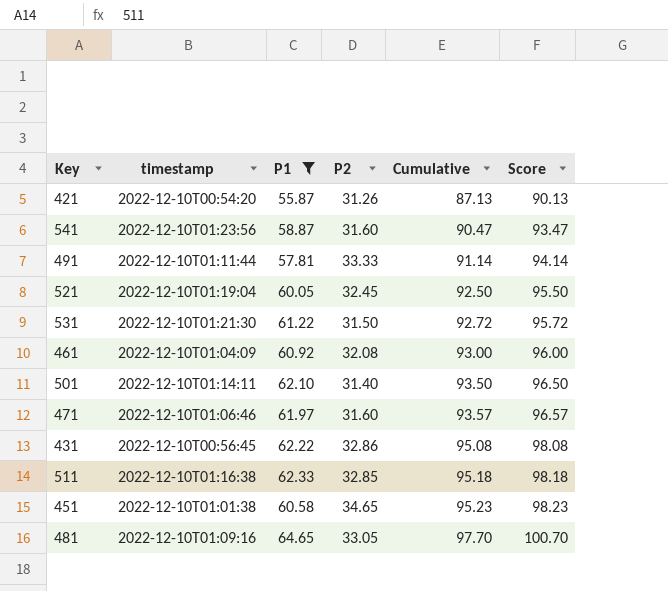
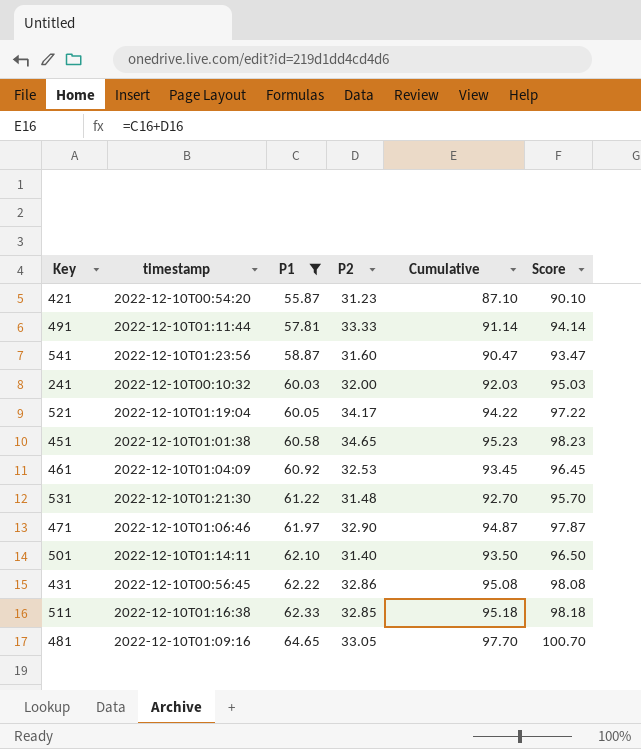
row order: Cumulative ascending -> P1 ascending
421 | P2: 31.26 -> 31.23
421 | Cumulative: 87.13 -> 87.10
421 | Score: 90.13 -> 90.10
row 241: none -> 2022-12-10T00:10:32 | 60.03 | 32.00 | 92.03 | 95.03
521 | P2: 32.45 -> 34.17
521 | Cumulative: 92.50 -> 94.22
521 | Score: 95.50 -> 97.22
461 | P2: 32.08 -> 32.53
461 | Cumulative: 93.00 -> 93.45
461 | Score: 96.00 -> 96.45
531 | P2: 31.50 -> 31.48
531 | Cumulative: 92.72 -> 92.70
531 | Score: 95.72 -> 95.70
471 | P2: 31.60 -> 32.90
471 | Cumulative: 93.57 -> 94.87
471 | Score: 96.57 -> 97.87

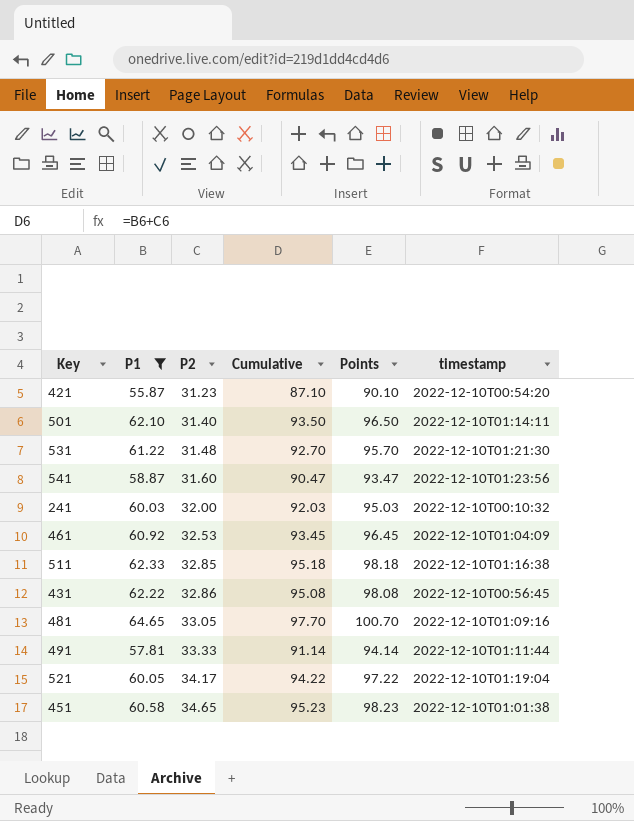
row order: P1 ascending -> P2 ascending
column name: Score -> Points
column timestamp | position: 2 -> 6
row 471: 2022-12-10T01:06:46 | 61.97 | 32.90 | 94.87 | 97.87 -> none

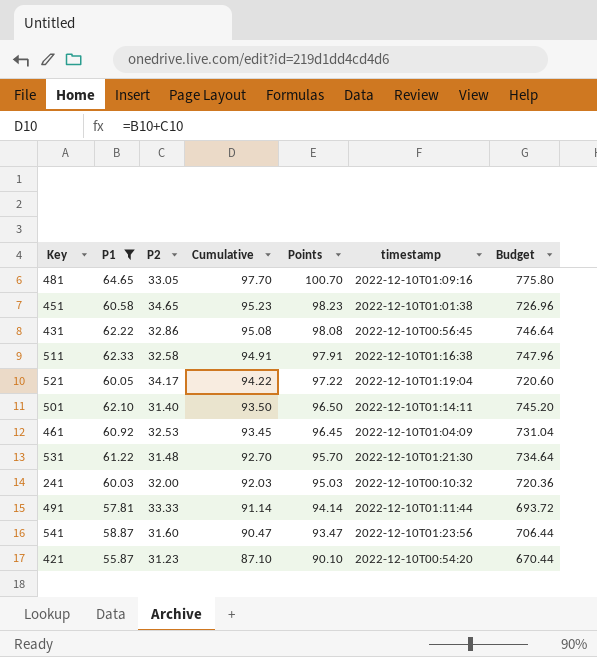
row order: P2 ascending -> Cumulative descending
column Budget | formula: none -> [P1] * 12
511 | P2: 32.85 -> 32.58
511 | Cumulative: 95.18 -> 94.91
511 | Points: 98.18 -> 97.91

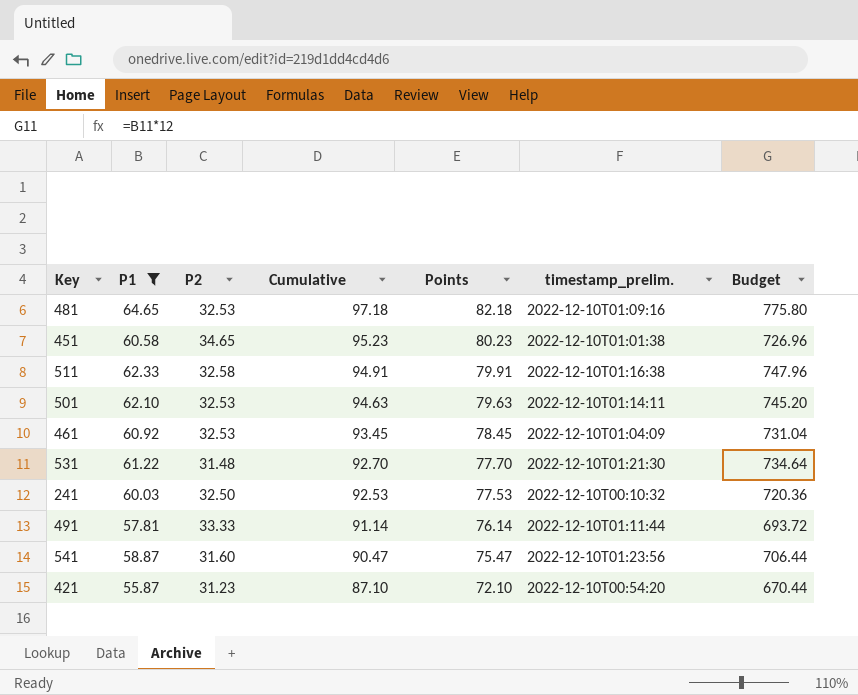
column Points | formula: [Cumulative] + 3 -> [Cumulative] - 15
column name: timestamp -> timestamp_prelim.
row 431: 62.22 | 32.86 | 95.08 | 98.08 | 2022-12-10T00:56:45 | 746.64 -> none
row 521: 60.05 | 34.17 | 94.22 | 97.22 | 2022-12-10T01:19:04 | 720.60 -> none
481 | P2: 33.05 -> 32.53
481 | Cumulative: 97.70 -> 97.18
501 | P2: 31.40 -> 32.53
501 | Cumulative: 93.50 -> 94.63
241 | P2: 32.00 -> 32.50
241 | Cumulative: 92.03 -> 92.53

